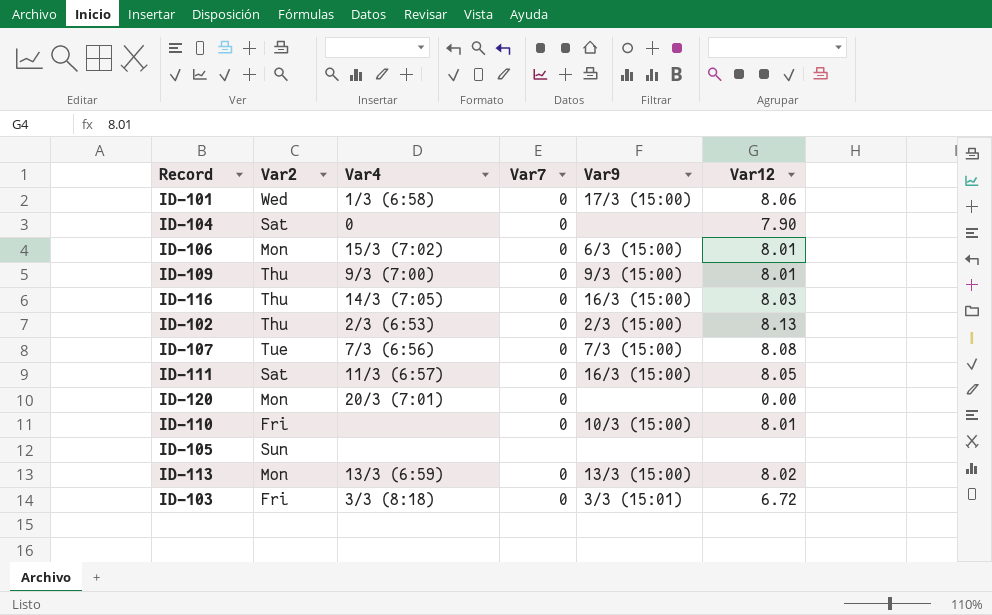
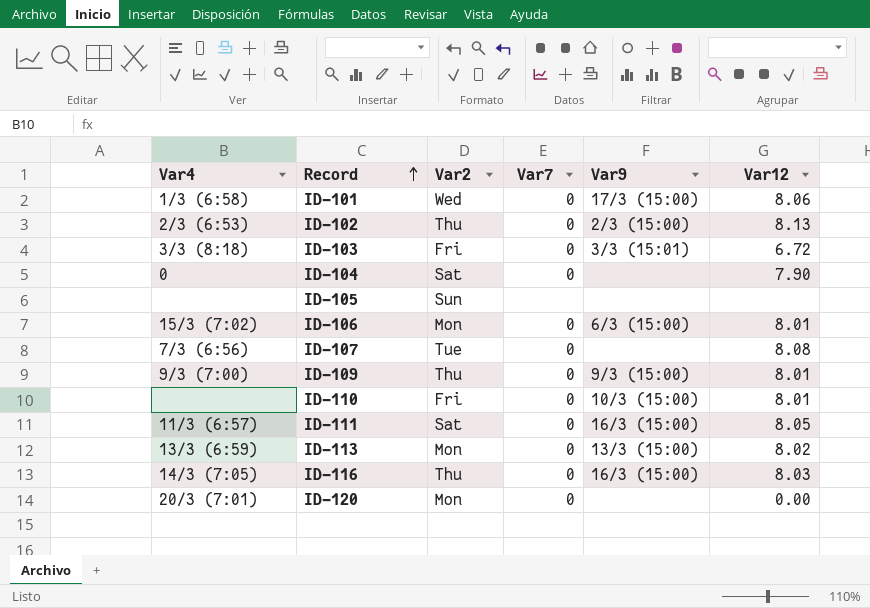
row order: none -> Record ascending
column Var4 | position: 3 -> 1
ID-107 | Var9: 7/3 (15:00) -> none

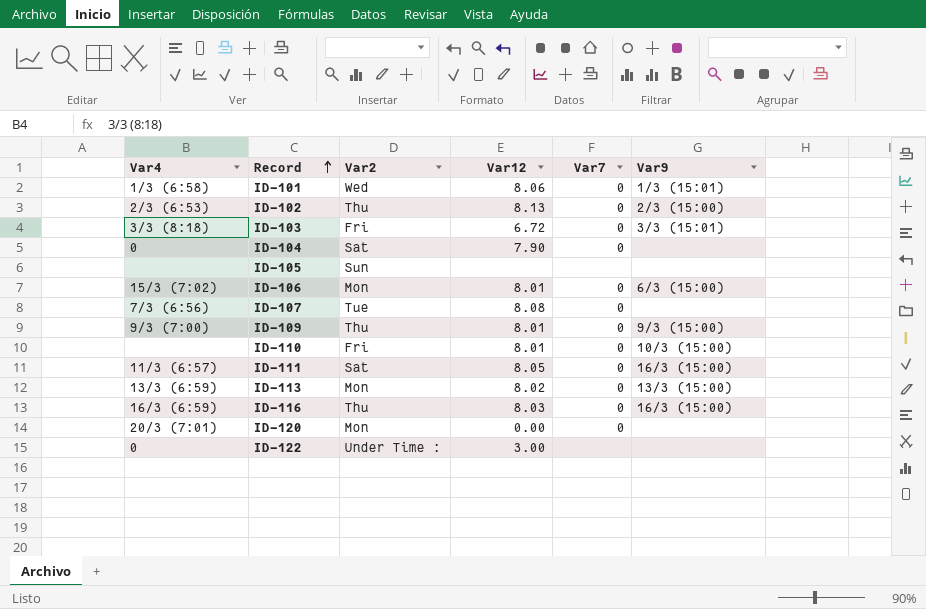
column Var12 | position: 6 -> 4
ID-101 | Var9: 17/3 (15:00) -> 1/3 (15:01)
ID-116 | Var4: 14/3 (7:05) -> 16/3 (6:59)
row ID-122: none -> 0 | Under Time : | 3.00 | none | none

